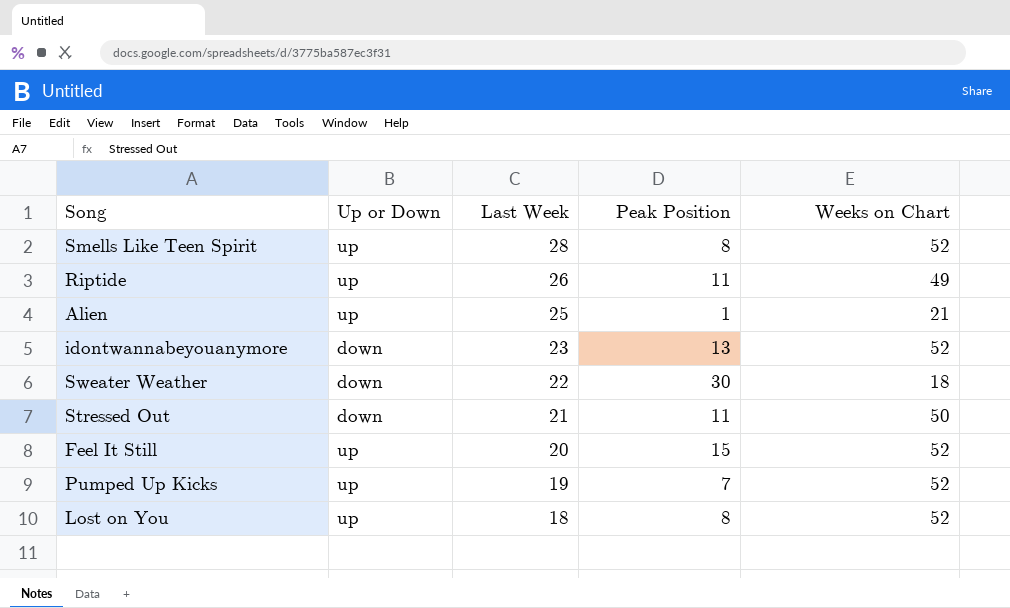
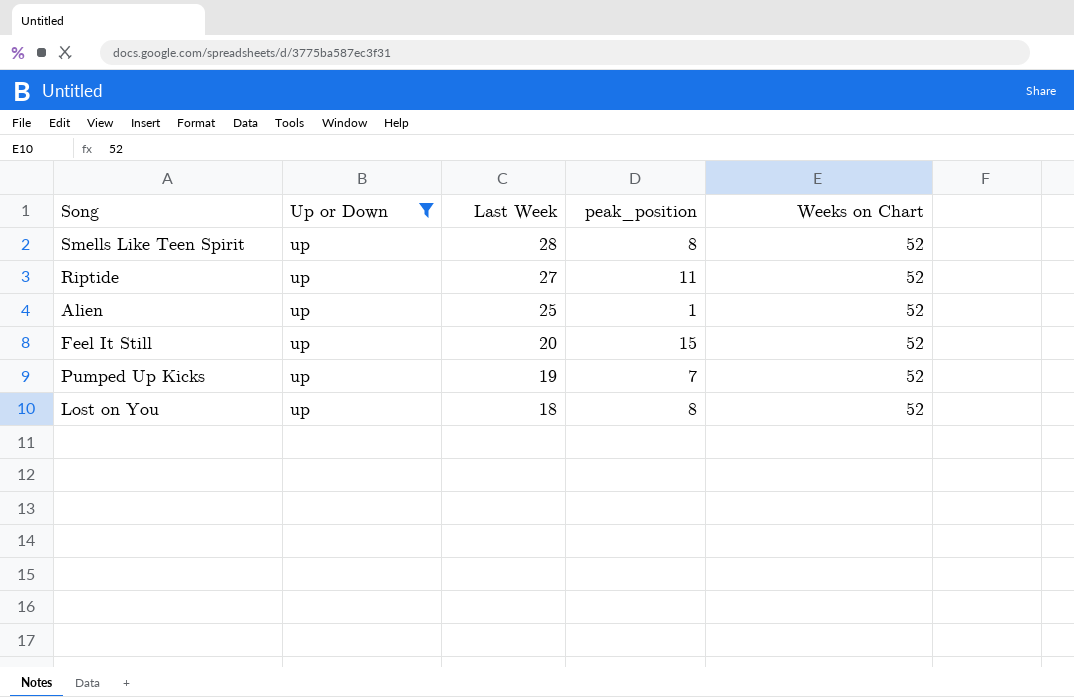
filter: none -> Up or Down = up
column name: Peak Position -> peak_position
Riptide | Last Week: 26 -> 27
Riptide | Weeks on Chart: 49 -> 52
Alien | Weeks on Chart: 21 -> 52

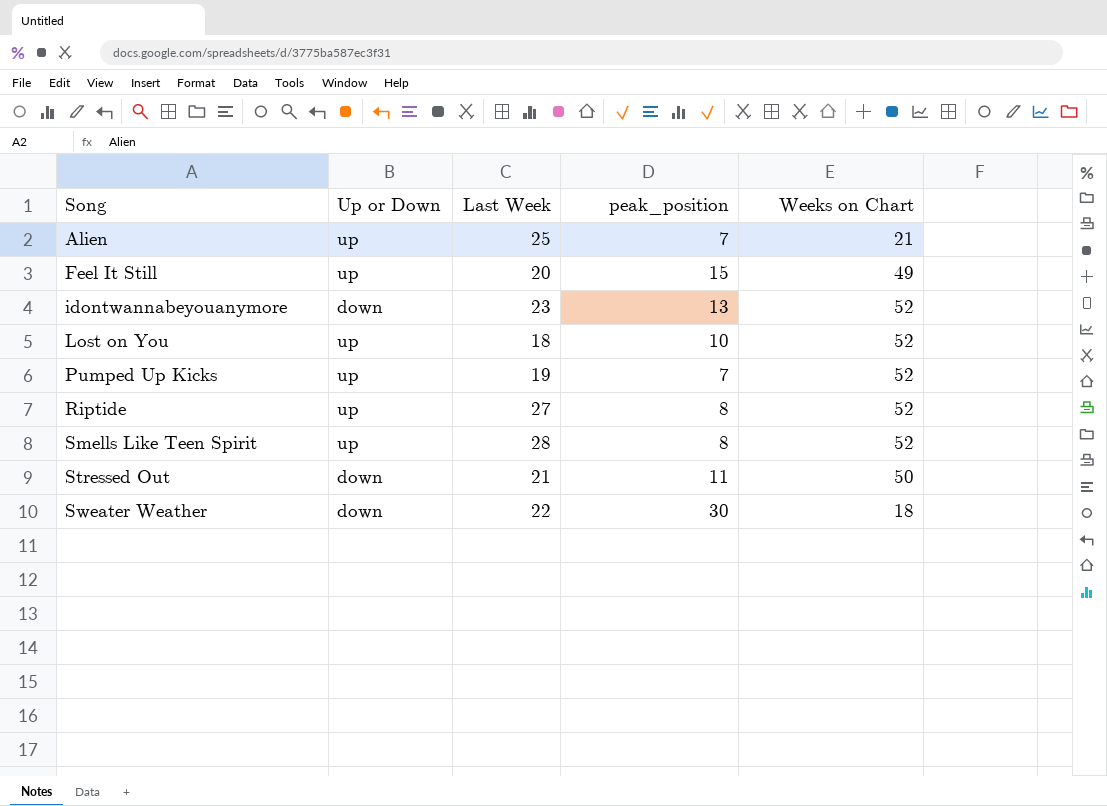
filter: Up or Down = up -> none
row order: Last Week descending -> Song ascending
Alien | peak_position: 1 -> 7
Alien | Weeks on Chart: 52 -> 21
Feel It Still | Weeks on Chart: 52 -> 49
Lost on You | peak_position: 8 -> 10
Riptide | peak_position: 11 -> 8

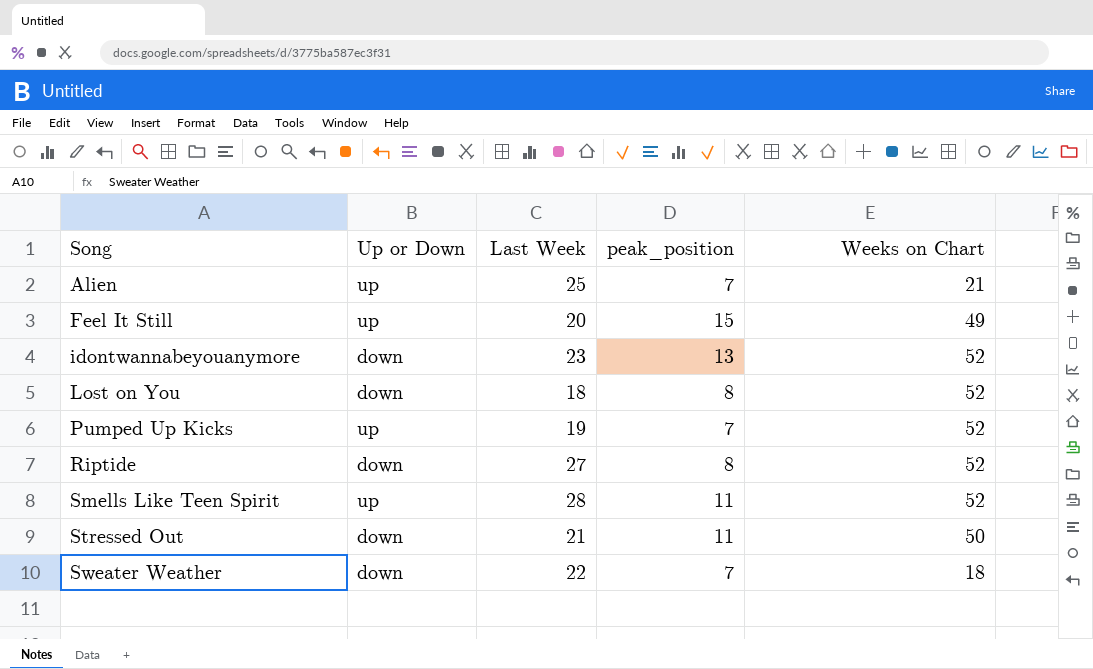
Lost on You | Up or Down: up -> down
Lost on You | peak_position: 10 -> 8
Riptide | Up or Down: up -> down
Smells Like Teen Spirit | peak_position: 8 -> 11
Sweater Weather | peak_position: 30 -> 7

